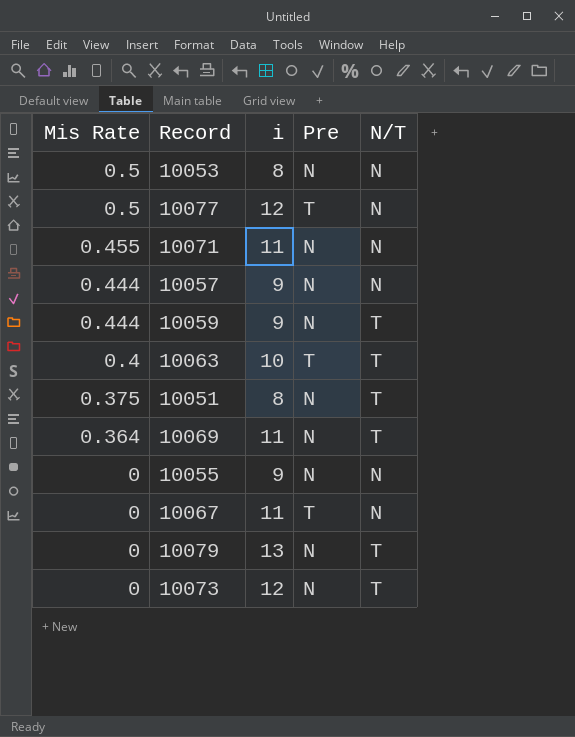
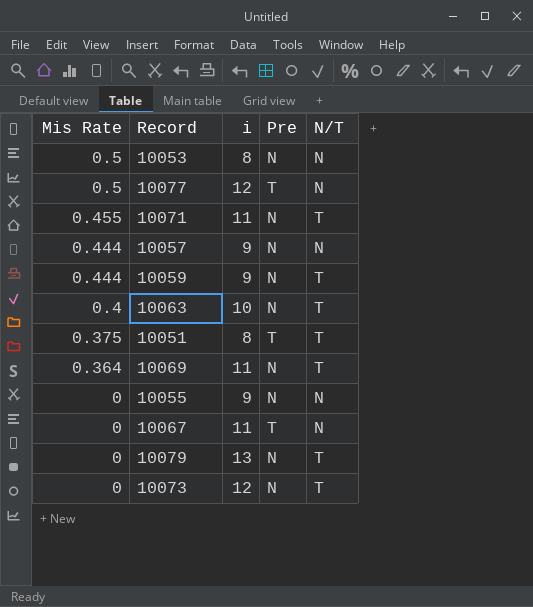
10071 | N/T: N -> T
10063 | Pre: T -> N
10051 | Pre: N -> T

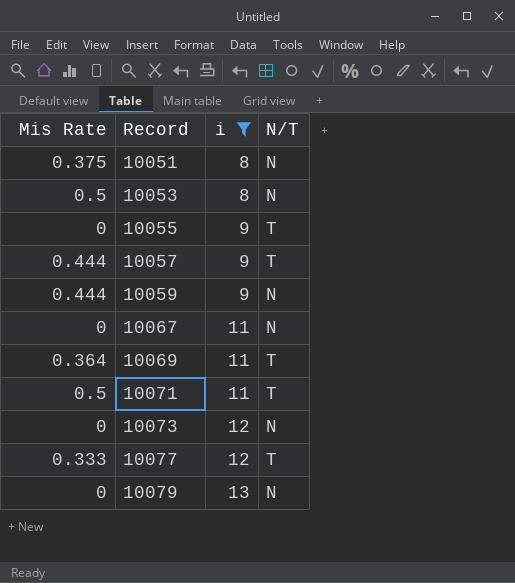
filter: none -> i != 10
row order: Mis Rate descending -> Record ascending
column Pre | position: 4 -> none
10051 | N/T: T -> N
10055 | N/T: N -> T
10057 | N/T: N -> T
10059 | N/T: T -> N
10071 | Mis Rate: 0.455 -> 0.5
10073 | N/T: T -> N
10077 | Mis Rate: 0.5 -> 0.333
10077 | N/T: N -> T
10079 | N/T: T -> N

